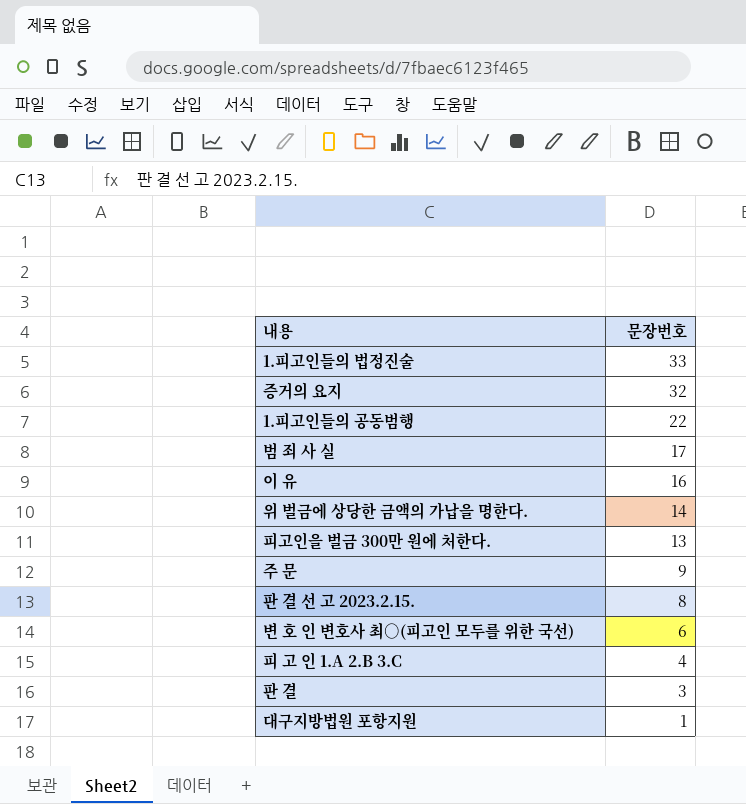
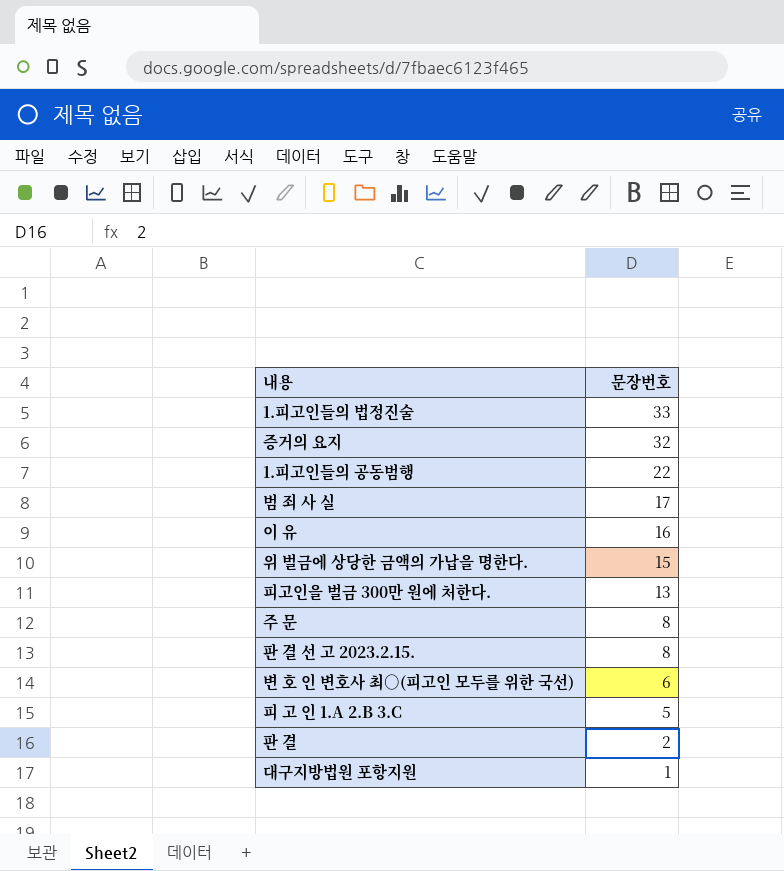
위 벌금에 상당한 금액의 가납을 명한다. | 문장번호: 14 -> 15
주 문 | 문장번호: 9 -> 8
피 고 인 1.A 2.B 3.C | 문장번호: 4 -> 5
판 결 | 문장번호: 3 -> 2

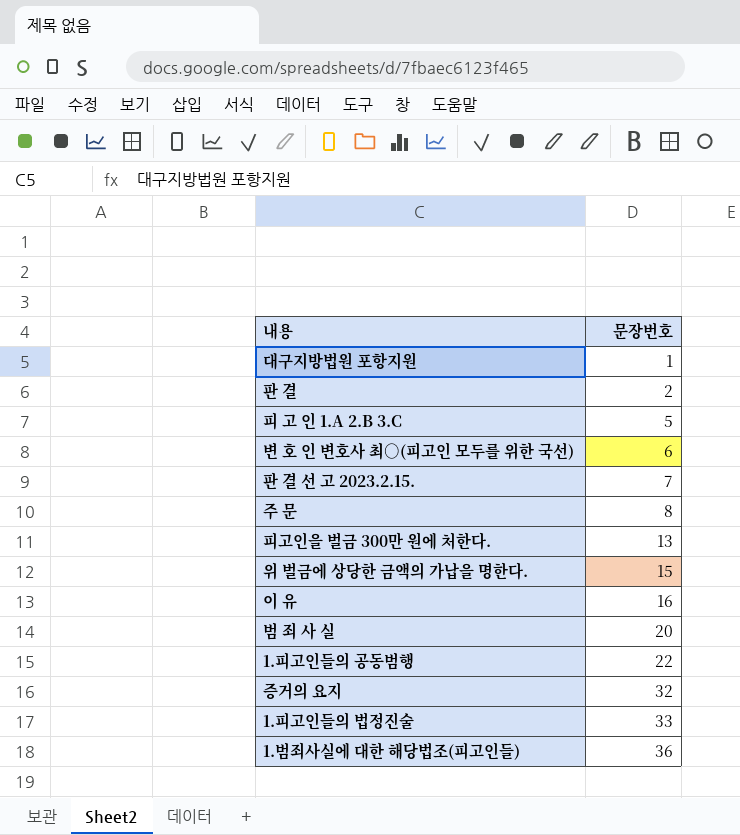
row order: 문장번호 descending -> 문장번호 ascending
판 결 선 고 2023.2.15. | 문장번호: 8 -> 7
범 죄 사 실 | 문장번호: 17 -> 20
row 1.범죄사실에 대한 해당법조(피고인들): none -> 36

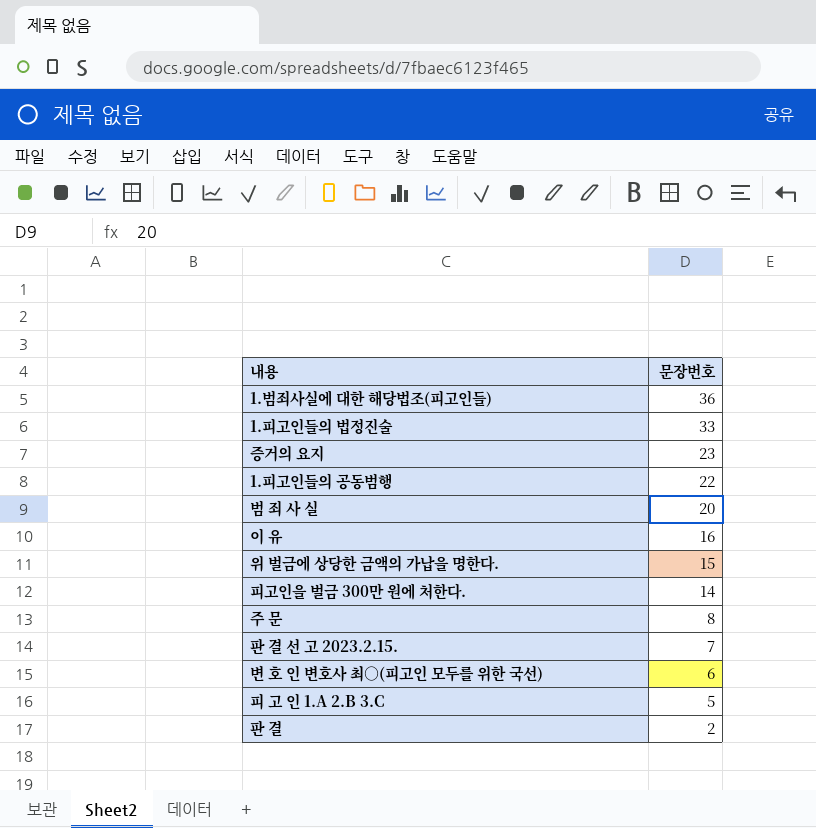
row order: 문장번호 ascending -> 문장번호 descending
row 대구지방법원 포항지원: 1 -> none
증거의 요지 | 문장번호: 32 -> 23
피고인을 벌금 300만 원에 처한다. | 문장번호: 13 -> 14

